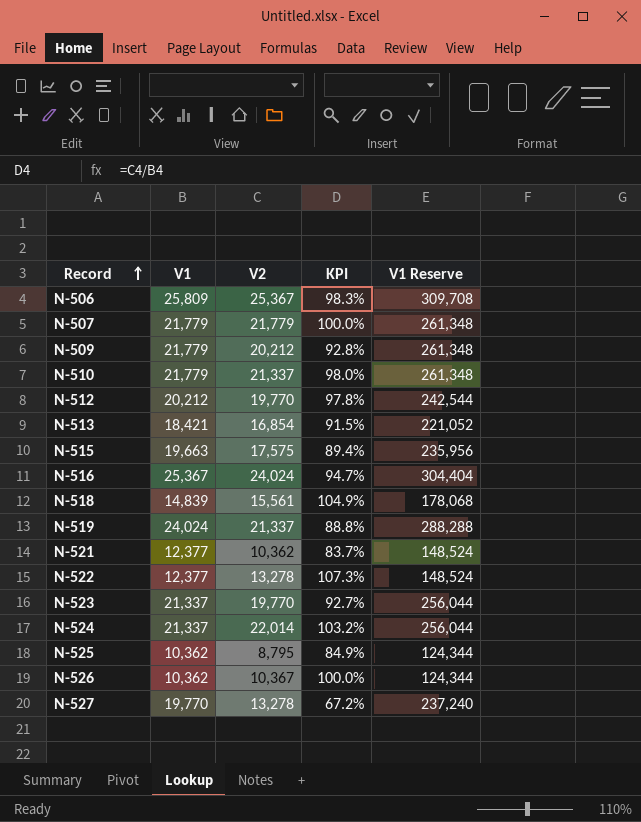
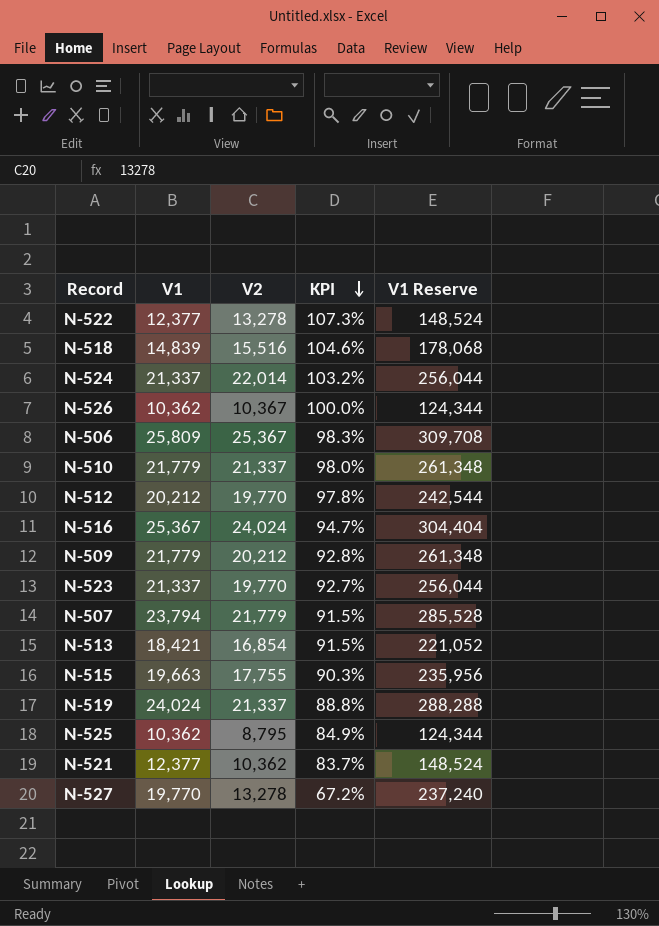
row order: Record ascending -> KPI descending
N-518 | V2: 15,561 -> 15,516
N-518 | KPI: 104.9% -> 104.6%
N-507 | V1: 21,779 -> 23,794
N-507 | KPI: 100.0% -> 91.5%
N-507 | V1 Reserve: 261,348 -> 285,528
N-515 | V2: 17,575 -> 17,755
N-515 | KPI: 89.4% -> 90.3%

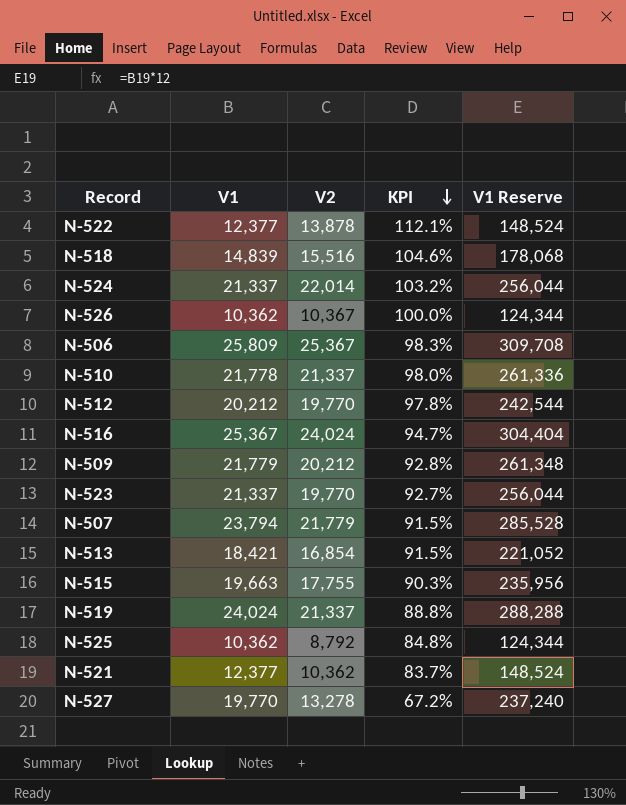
N-522 | V2: 13,278 -> 13,878
N-522 | KPI: 107.3% -> 112.1%
N-510 | V1: 21,779 -> 21,778
N-510 | V1 Reserve: 261,348 -> 261,336
N-525 | V2: 8,795 -> 8,792
N-525 | KPI: 84.9% -> 84.8%

